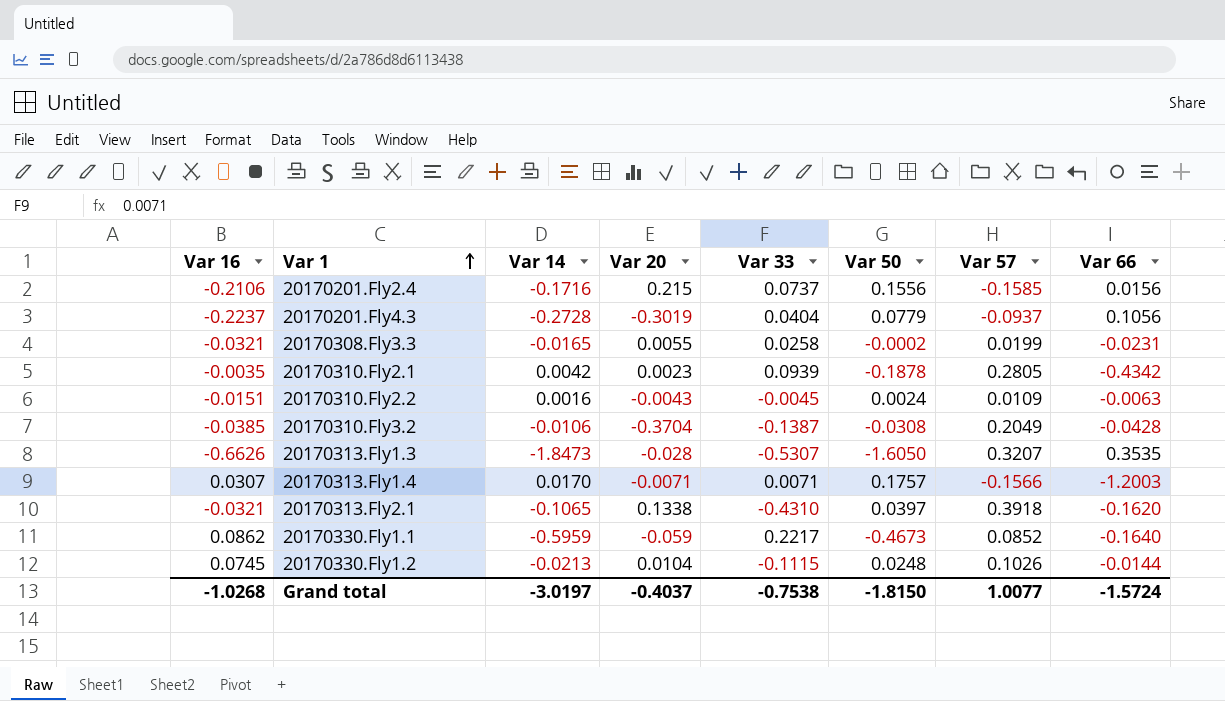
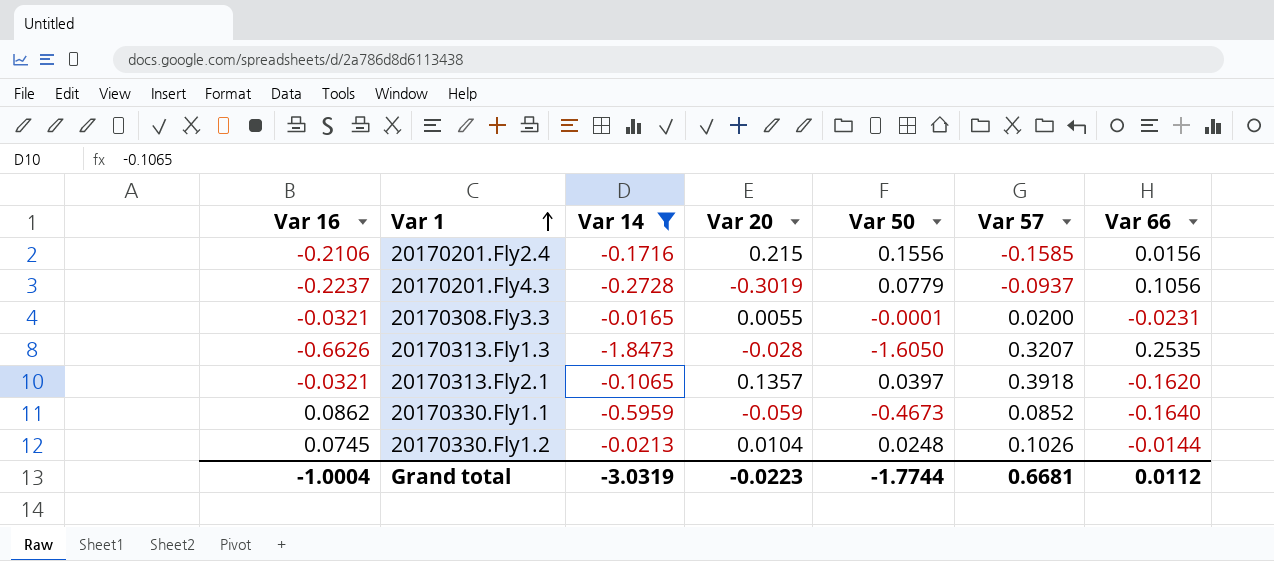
filter: none -> Var 14 <= -0.0165
column Var 33 | position: 5 -> none
20170308.Fly3.3 | Var 50: -0.0002 -> -0.0001
20170308.Fly3.3 | Var 57: 0.0199 -> 0.0200
20170313.Fly1.3 | Var 66: 0.3535 -> 0.2535
20170313.Fly2.1 | Var 20: 0.1338 -> 0.1357
Grand total | Var 16: -1.0268 -> -1.0004
Grand total | Var 14: -3.0197 -> -3.0319
Grand total | Var 20: -0.4037 -> -0.0223
Grand total | Var 50: -1.8150 -> -1.7744
Grand total | Var 57: 1.0077 -> 0.6681
Grand total | Var 66: -1.5724 -> 0.0112

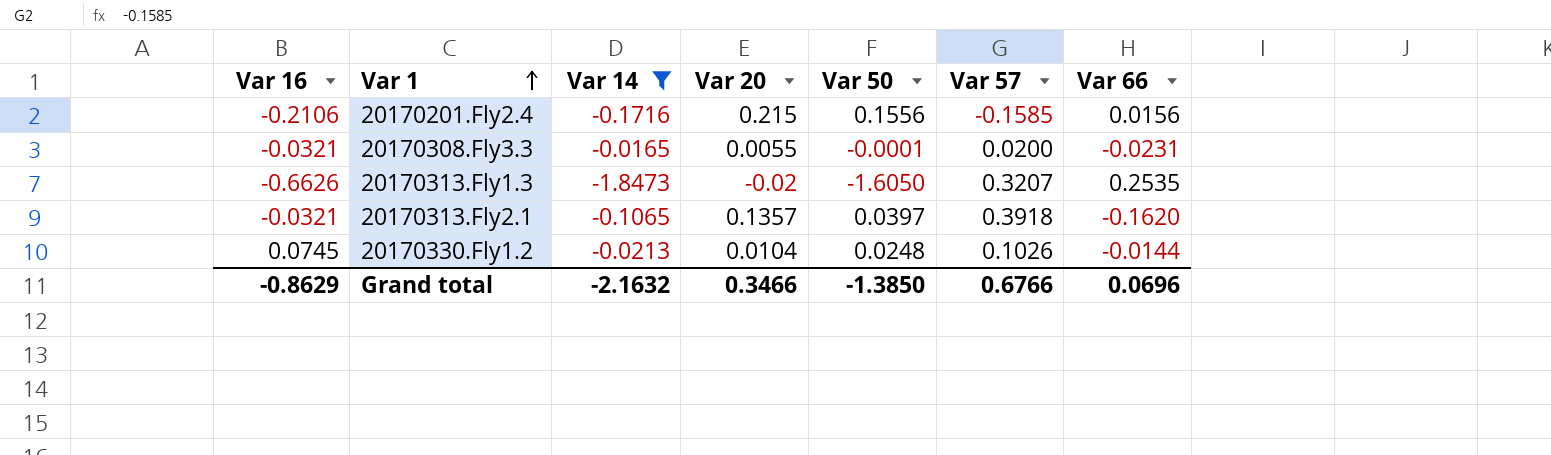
row 20170201.Fly4.3: -0.2237 | -0.2728 | -0.3019 | 0.0779 | -0.0937 | 0.1056 -> none
row 20170330.Fly1.1: 0.0862 | -0.5959 | -0.059 | -0.4673 | 0.0852 | -0.1640 -> none
20170313.Fly1.3 | Var 20: -0.028 -> -0.02
Grand total | Var 16: -1.0004 -> -0.8629
Grand total | Var 14: -3.0319 -> -2.1632
Grand total | Var 20: -0.0223 -> 0.3466
Grand total | Var 50: -1.7744 -> -1.3850
Grand total | Var 57: 0.6681 -> 0.6766
Grand total | Var 66: 0.0112 -> 0.0696

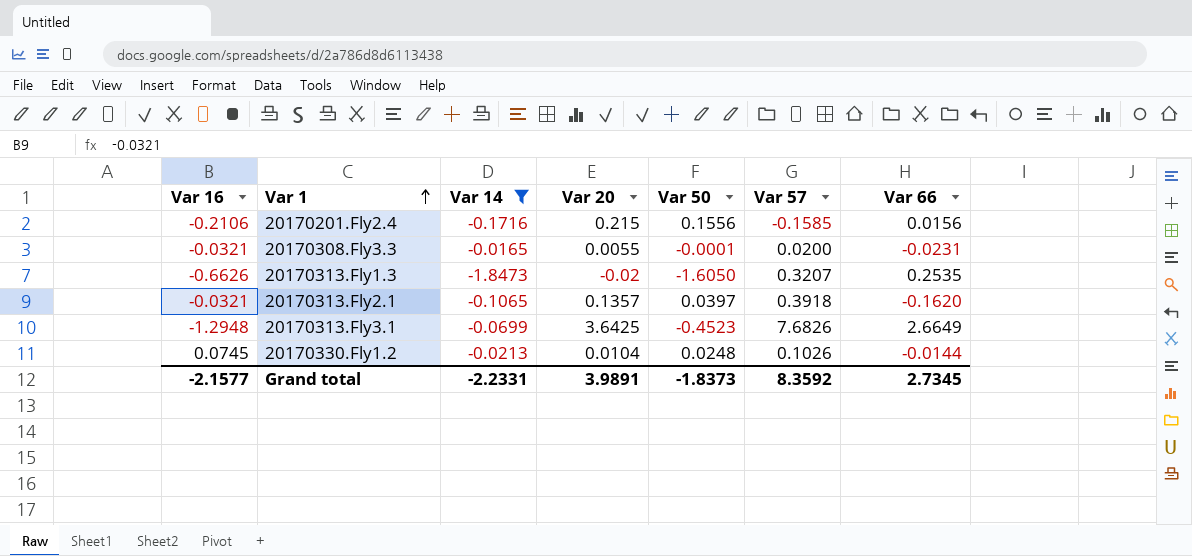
row 20170313.Fly3.1: none -> -1.2948 | -0.0699 | 3.6425 | -0.4523 | 7.6826 | 2.6649
Grand total | Var 16: -0.8629 -> -2.1577
Grand total | Var 14: -2.1632 -> -2.2331
Grand total | Var 20: 0.3466 -> 3.9891
Grand total | Var 50: -1.3850 -> -1.8373
Grand total | Var 57: 0.6766 -> 8.3592
Grand total | Var 66: 0.0696 -> 2.7345

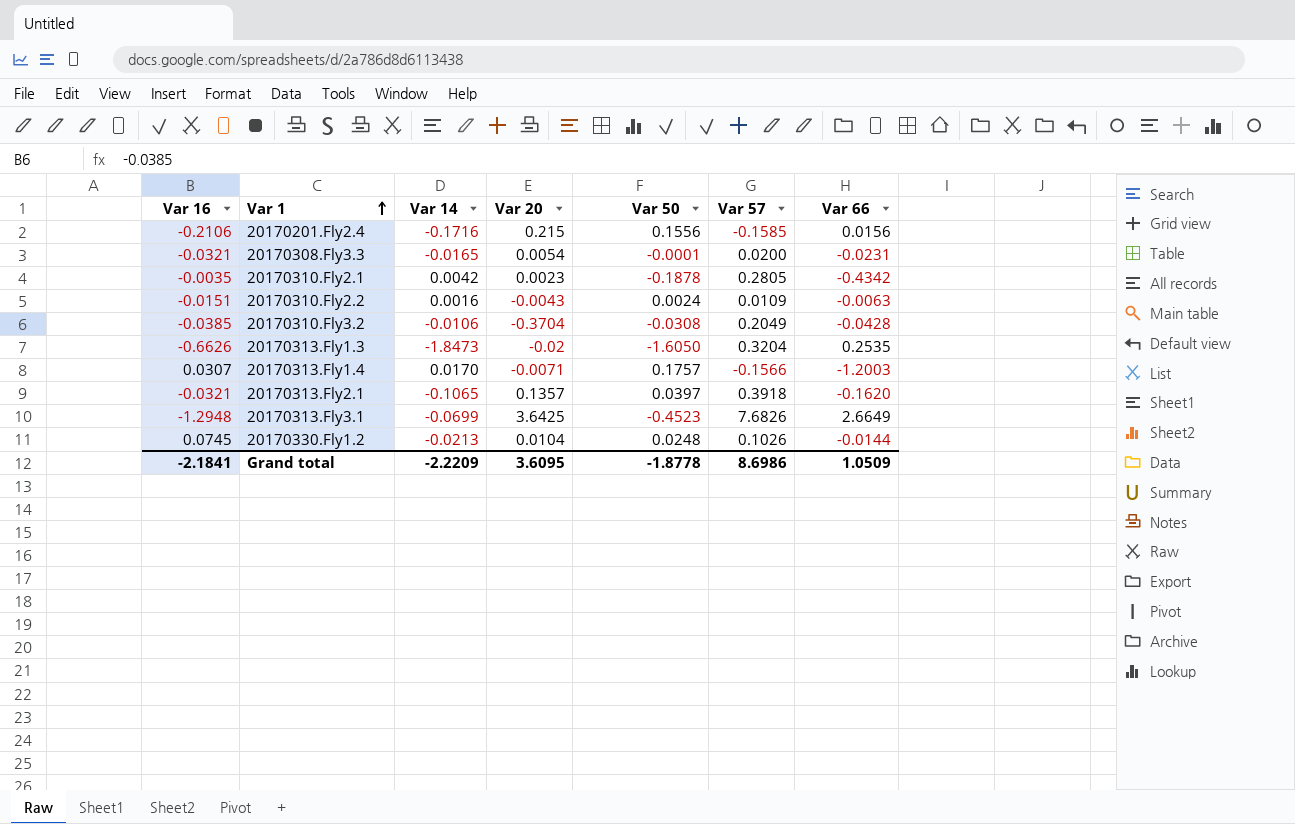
filter: Var 14 <= -0.0165 -> none
20170308.Fly3.3 | Var 20: 0.0055 -> 0.0054
20170313.Fly1.3 | Var 57: 0.3207 -> 0.3204
Grand total | Var 16: -2.1577 -> -2.1841
Grand total | Var 14: -2.2331 -> -2.2209
Grand total | Var 20: 3.9891 -> 3.6095
Grand total | Var 50: -1.8373 -> -1.8778
Grand total | Var 57: 8.3592 -> 8.6986
Grand total | Var 66: 2.7345 -> 1.0509

